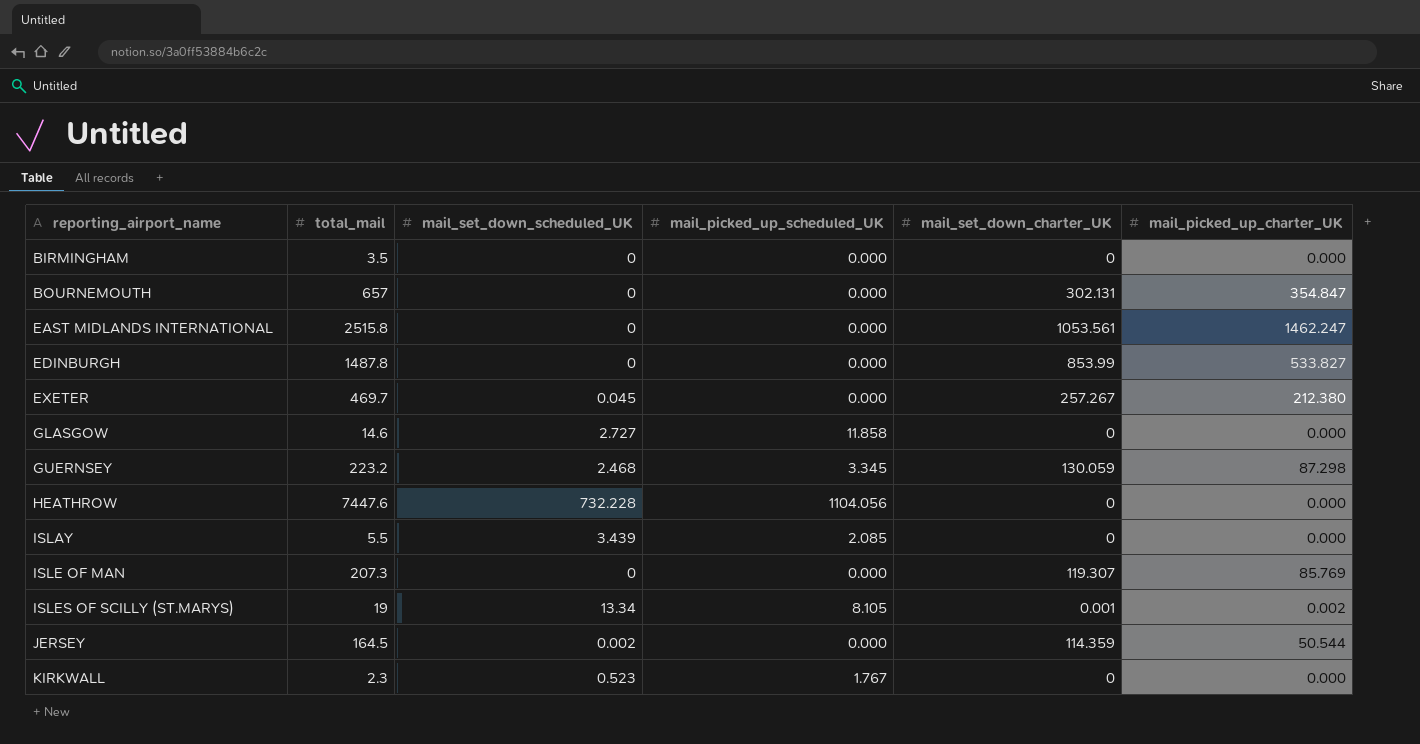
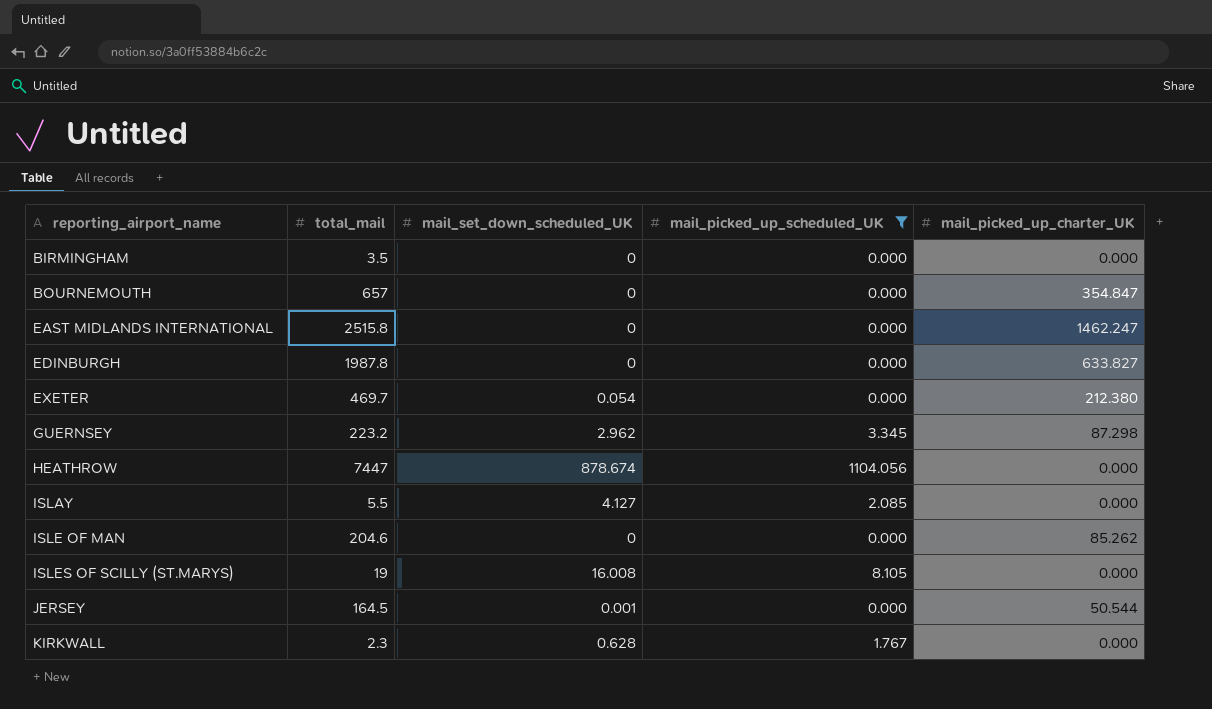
filter: none -> mail_picked_up_scheduled_UK != 11.858
column mail_set_down_charter_UK | position: 5 -> none
EDINBURGH | total_mail: 1487.8 -> 1987.8
EDINBURGH | mail_picked_up_charter_UK: 533.827 -> 633.827
EXETER | mail_set_down_scheduled_UK: 0.045 -> 0.054
GUERNSEY | mail_set_down_scheduled_UK: 2.468 -> 2.962
HEATHROW | total_mail: 7447.6 -> 7447
HEATHROW | mail_set_down_scheduled_UK: 732.228 -> 878.674
ISLAY | mail_set_down_scheduled_UK: 3.439 -> 4.127
ISLE OF MAN | total_mail: 207.3 -> 204.6
ISLE OF MAN | mail_picked_up_charter_UK: 85.769 -> 85.262
ISLES OF SCILLY (ST.MARYS) | mail_set_down_scheduled_UK: 13.34 -> 16.008
ISLES OF SCILLY (ST.MARYS) | mail_picked_up_charter_UK: 0.002 -> 0.000
JERSEY | mail_set_down_scheduled_UK: 0.002 -> 0.001
KIRKWALL | mail_set_down_scheduled_UK: 0.523 -> 0.628

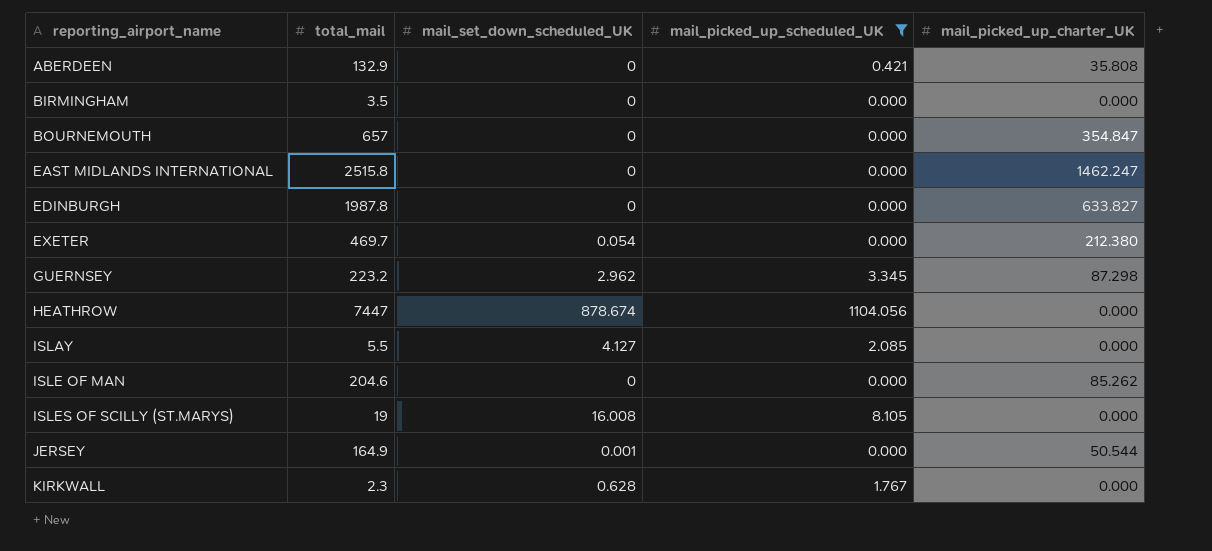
row ABERDEEN: none -> 132.9 | 0 | 0.421 | 35.808
JERSEY | total_mail: 164.5 -> 164.9

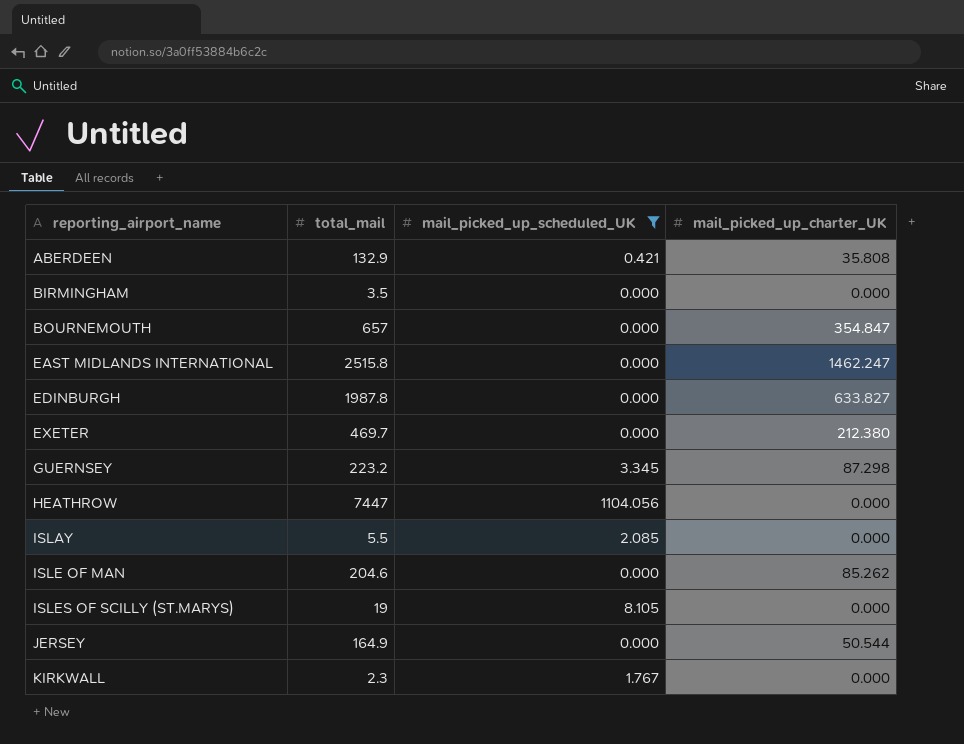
column mail_set_down_scheduled_UK | position: 3 -> none

